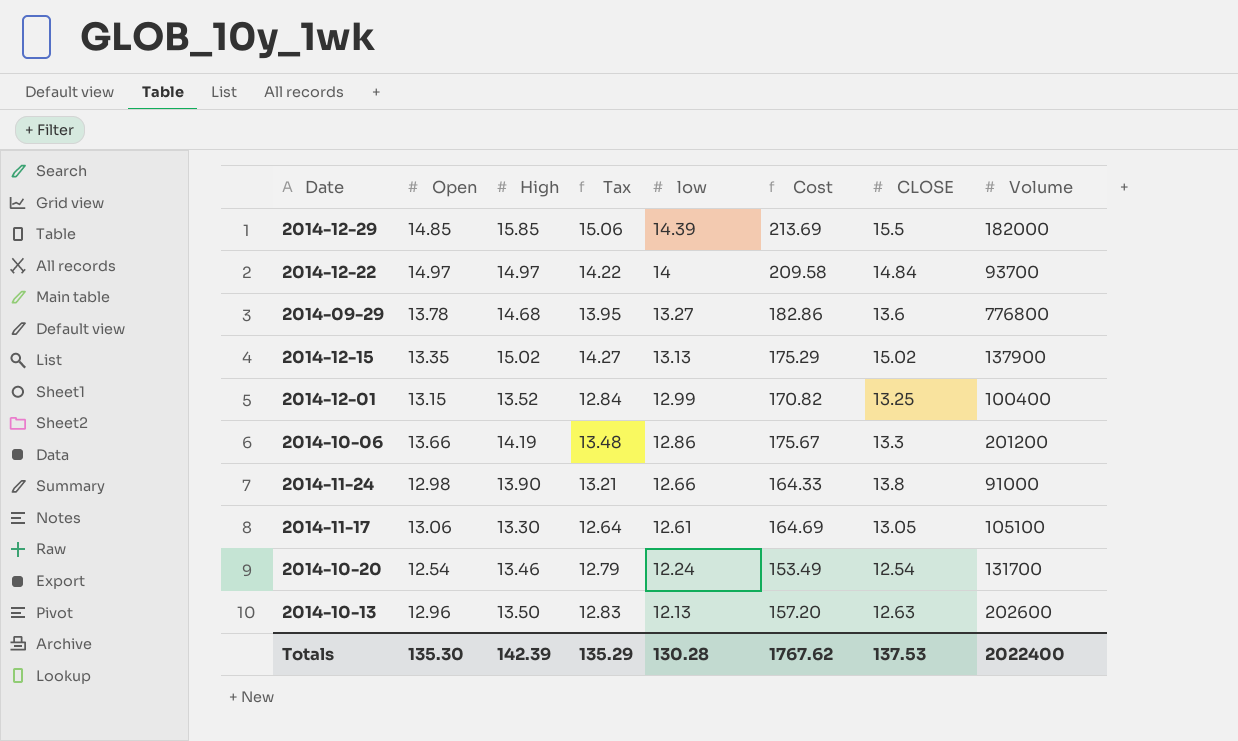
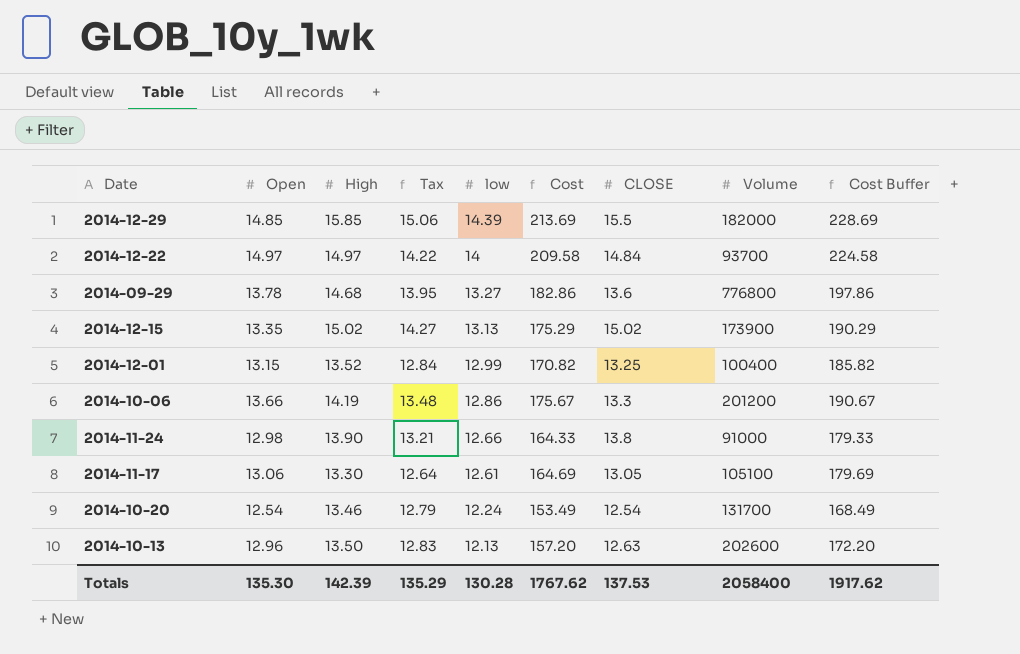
column Cost Buffer | formula: none -> [Cost] + 15
2014-12-15 | Volume: 137900 -> 173900
Totals | Volume: 2022400 -> 2058400

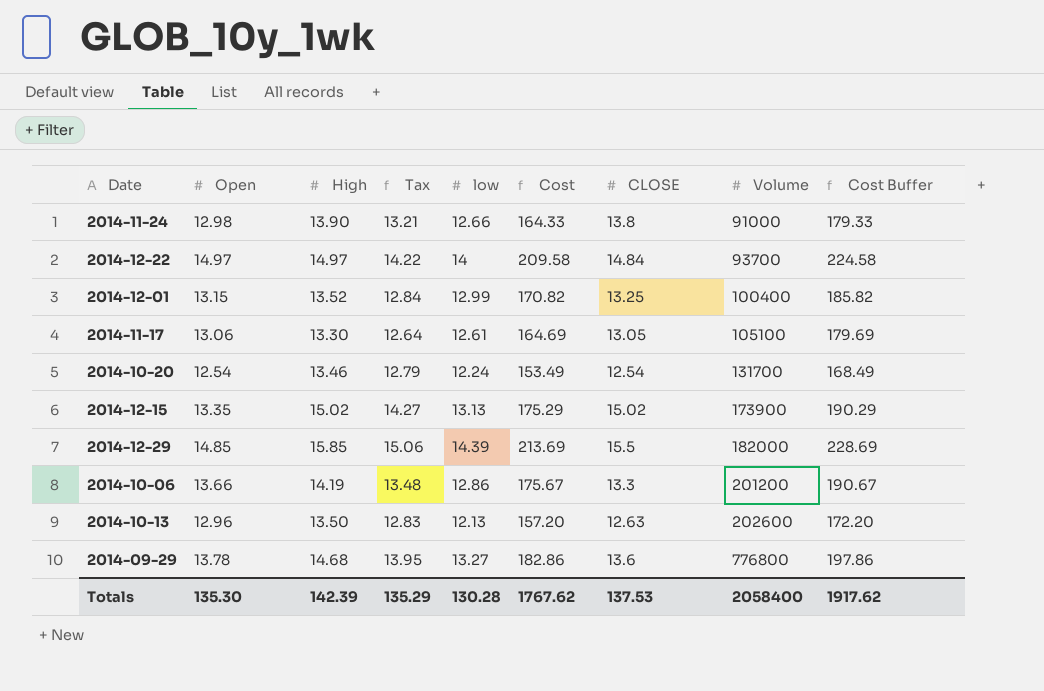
row order: low descending -> Volume ascending

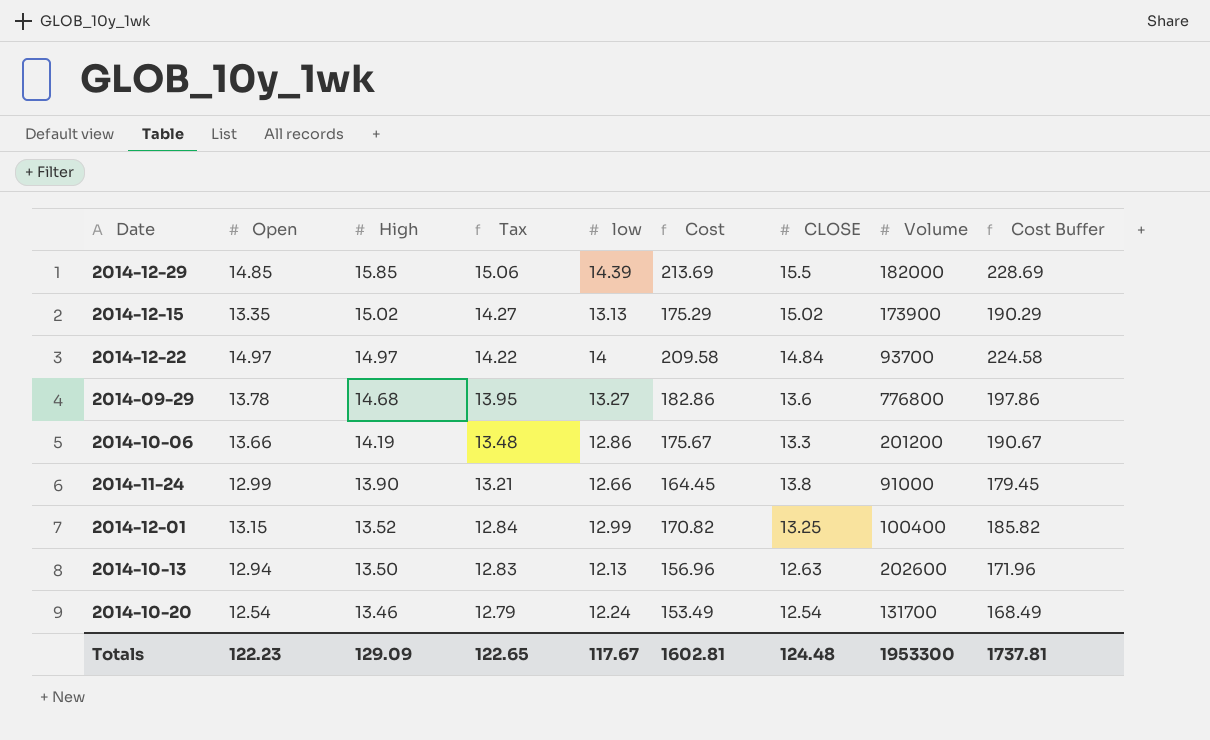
row order: Volume ascending -> High descending
row 2014-11-17: 13.06 | 13.30 | 12.64 | 12.61 | 164.69 | 13.05 | 105100 | 179.69 -> none
2014-11-24 | Open: 12.98 -> 12.99
2014-11-24 | Cost: 164.33 -> 164.45
2014-11-24 | Cost Buffer: 179.33 -> 179.45
2014-10-13 | Open: 12.96 -> 12.94
2014-10-13 | Cost: 157.20 -> 156.96
2014-10-13 | Cost Buffer: 172.20 -> 171.96
Totals | Open: 135.30 -> 122.23
Totals | High: 142.39 -> 129.09
Totals | Tax: 135.29 -> 122.65
Totals | low: 130.28 -> 117.67
Totals | Cost: 1767.62 -> 1602.81
Totals | CLOSE: 137.53 -> 124.48
Totals | Volume: 2058400 -> 1953300
Totals | Cost Buffer: 1917.62 -> 1737.81

